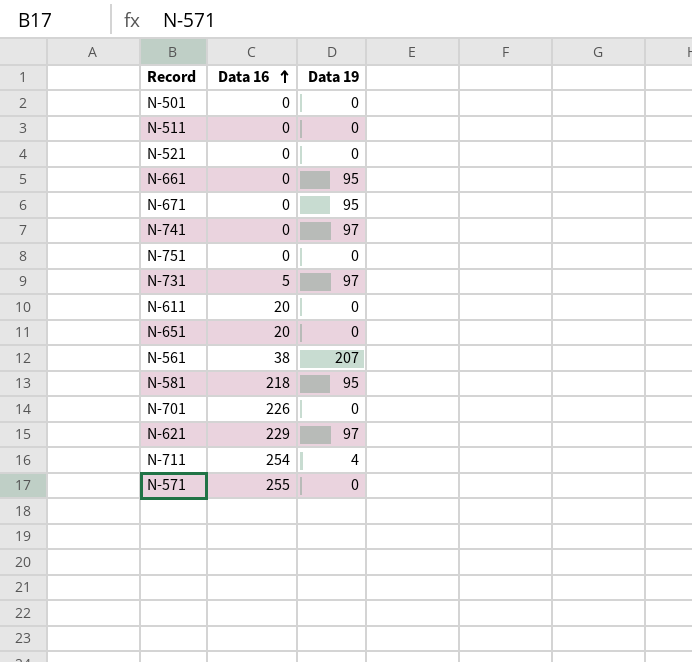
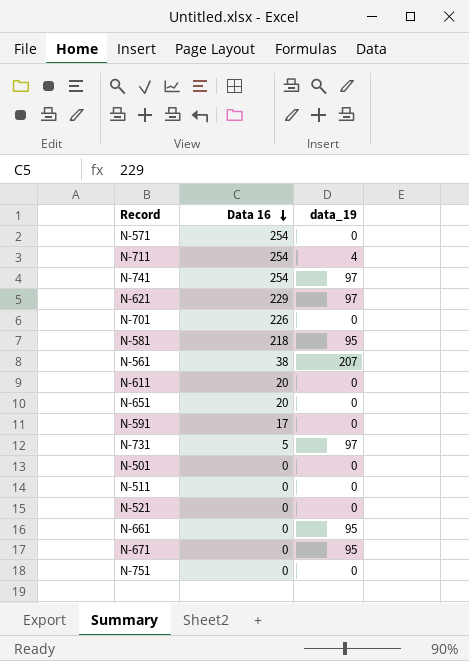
row order: Data 16 ascending -> Data 16 descending
column name: Data 19 -> data_19
N-571 | Data 16: 255 -> 254
N-741 | Data 16: 0 -> 254
row N-591: none -> 17 | 0

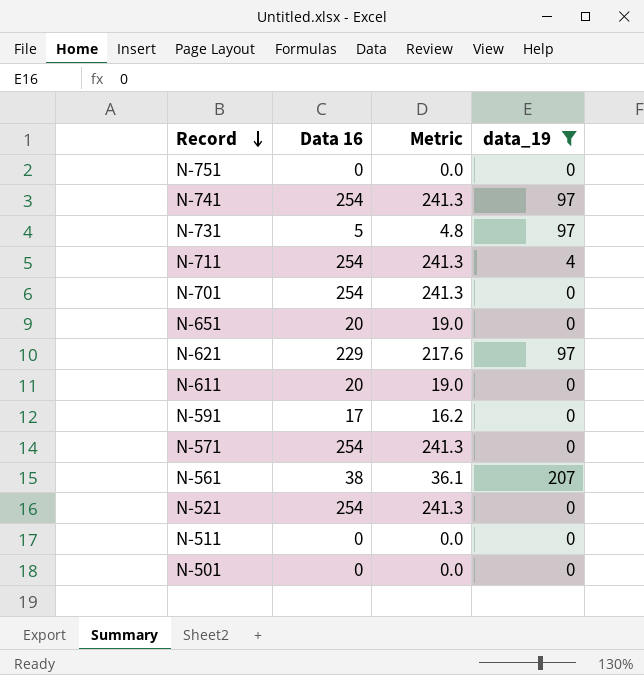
filter: none -> data_19 != 95
row order: Data 16 descending -> Record descending
column Metric | formula: none -> [Data 16] * 0.95
N-701 | Data 16: 226 -> 254
N-521 | Data 16: 0 -> 254

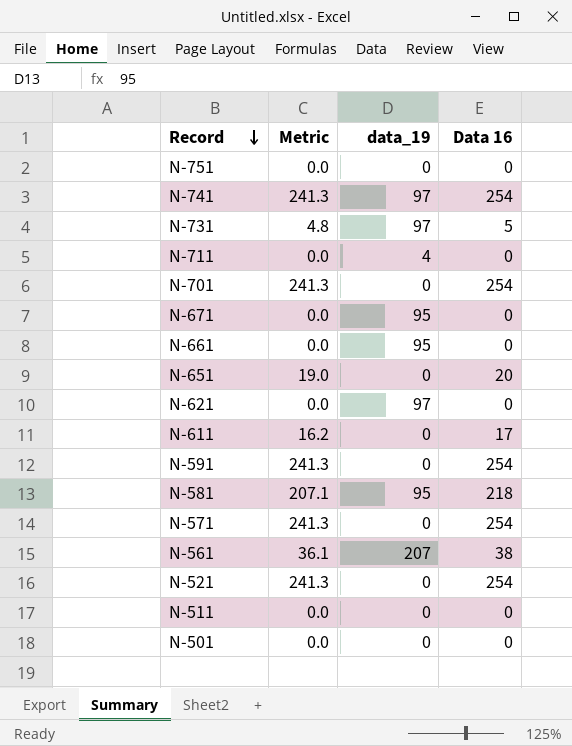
filter: data_19 != 95 -> none
column Data 16 | position: 2 -> 4
N-711 | Metric: 241.3 -> 0.0
N-711 | Data 16: 254 -> 0
N-621 | Metric: 217.6 -> 0.0
N-621 | Data 16: 229 -> 0
N-611 | Metric: 19.0 -> 16.2
N-611 | Data 16: 20 -> 17
N-591 | Metric: 16.2 -> 241.3
N-591 | Data 16: 17 -> 254

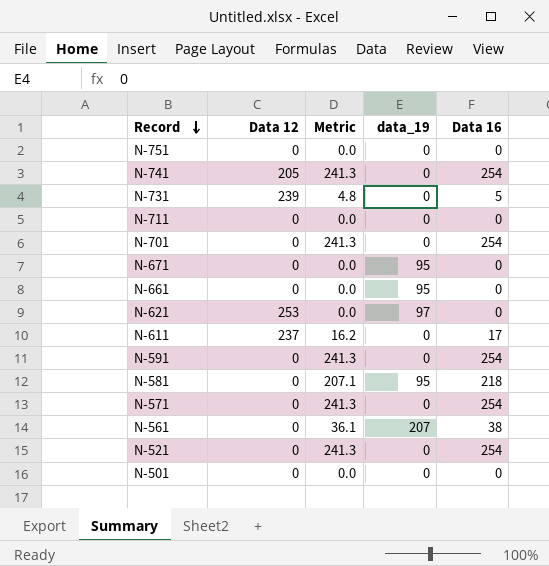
column Data 12 | position: none -> 2
row N-651: 19.0 | 0 | 20 -> none
row N-511: 0.0 | 0 | 0 -> none
N-741 | data_19: 97 -> 0
N-731 | data_19: 97 -> 0
N-711 | data_19: 4 -> 0

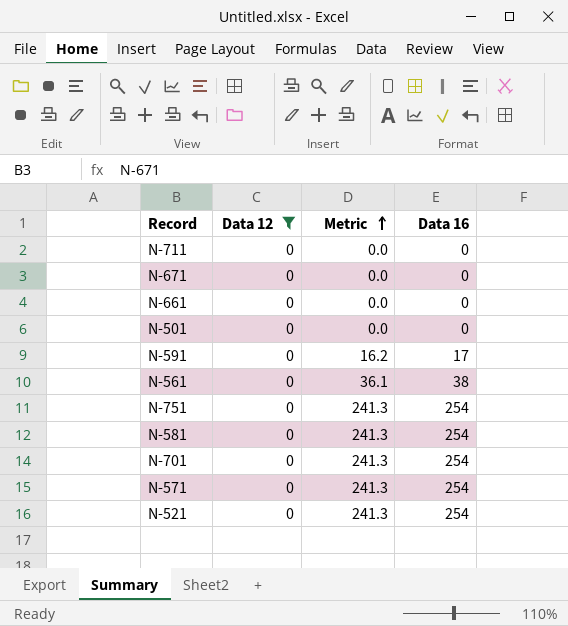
filter: none -> Data 12 = 0
row order: Record descending -> Metric ascending
column data_19 | position: 4 -> none
N-591 | Metric: 241.3 -> 16.2
N-591 | Data 16: 254 -> 17
N-751 | Metric: 0.0 -> 241.3
N-751 | Data 16: 0 -> 254
N-581 | Metric: 207.1 -> 241.3
N-581 | Data 16: 218 -> 254

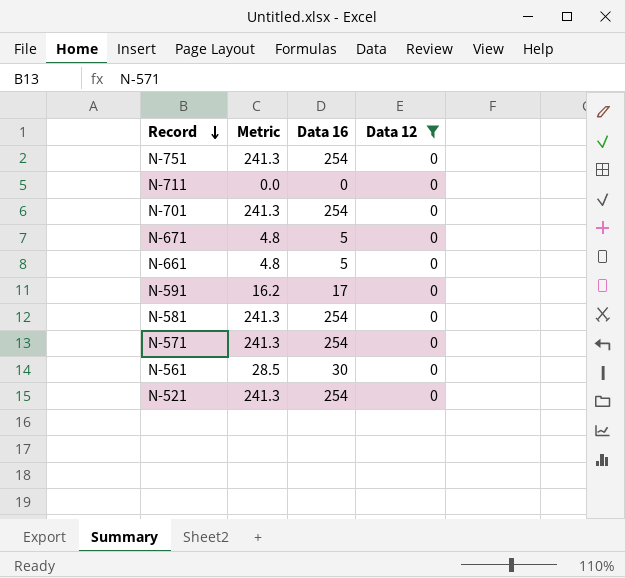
row order: Metric ascending -> Record descending
column Data 12 | position: 2 -> 4
row N-501: 0 | 0.0 | 0 -> none
N-671 | Metric: 0.0 -> 4.8
N-671 | Data 16: 0 -> 5
N-661 | Metric: 0.0 -> 4.8
N-661 | Data 16: 0 -> 5
N-561 | Metric: 36.1 -> 28.5
N-561 | Data 16: 38 -> 30

